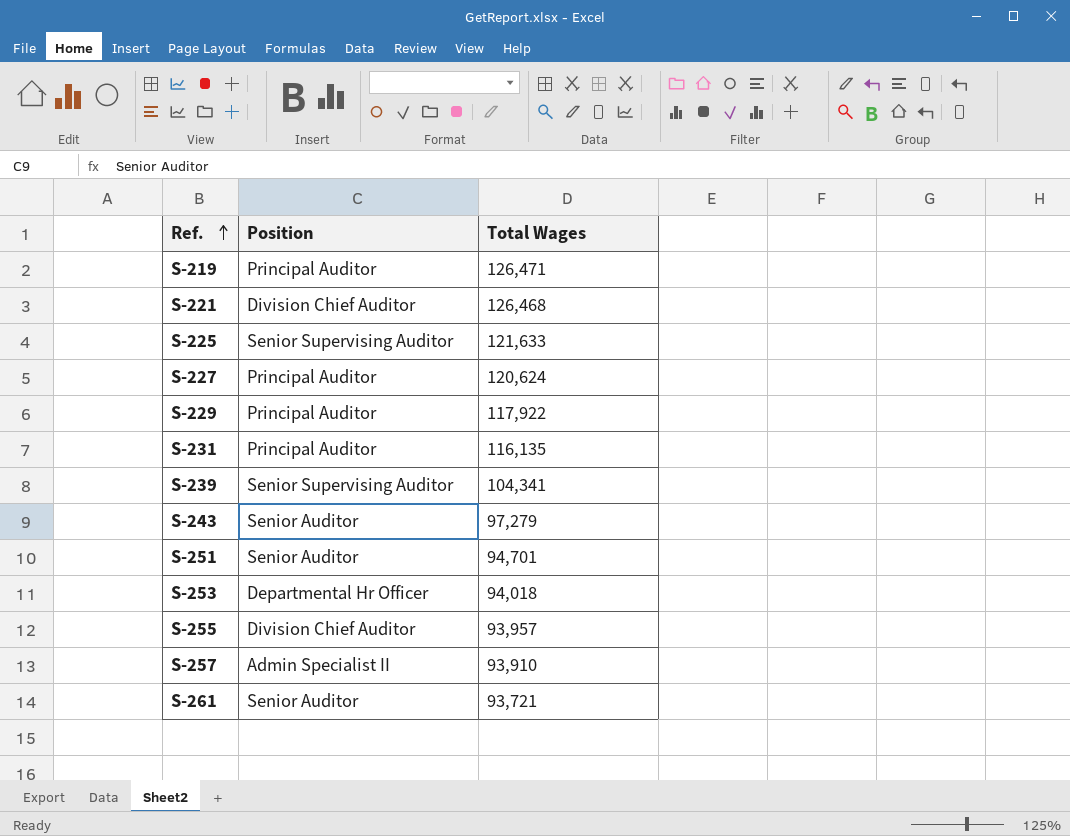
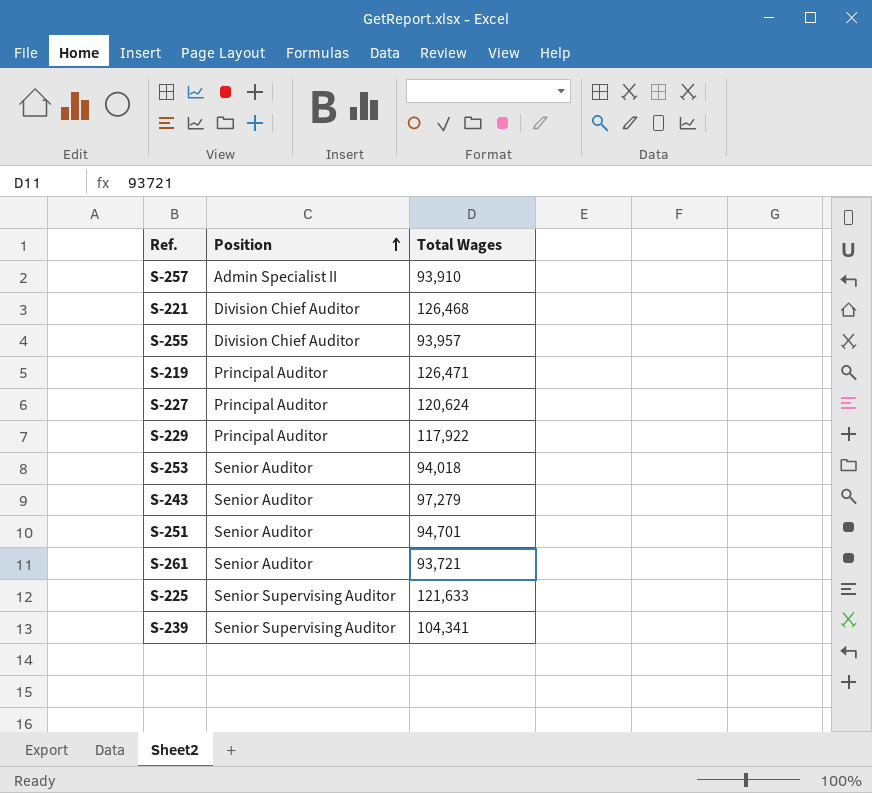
row order: Ref. ascending -> Position ascending
row S-231: Principal Auditor | 116,135 -> none
S-253 | Position: Departmental Hr Officer -> Senior Auditor

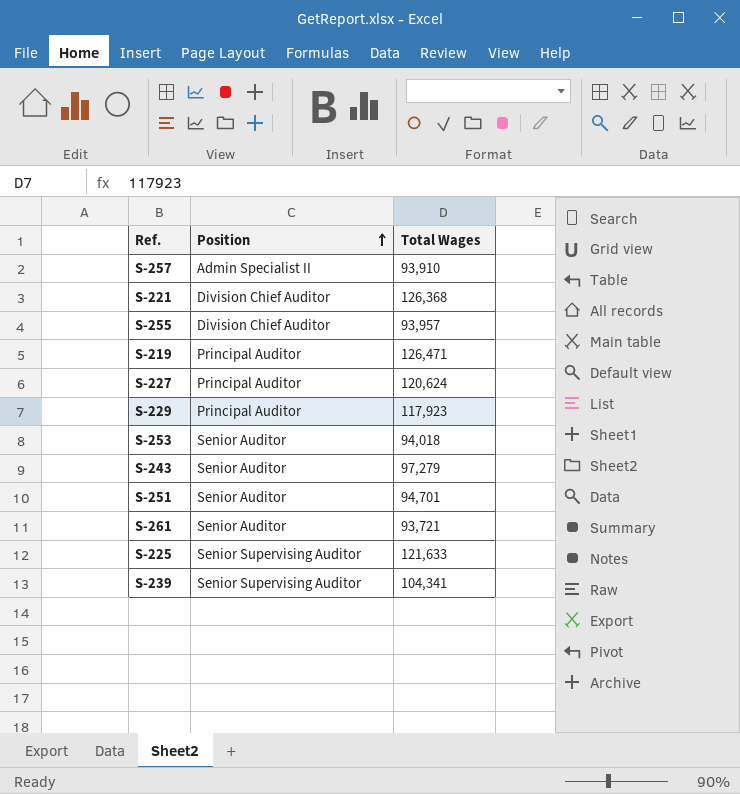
S-221 | Total Wages: 126,468 -> 126,368
S-229 | Total Wages: 117,922 -> 117,923

